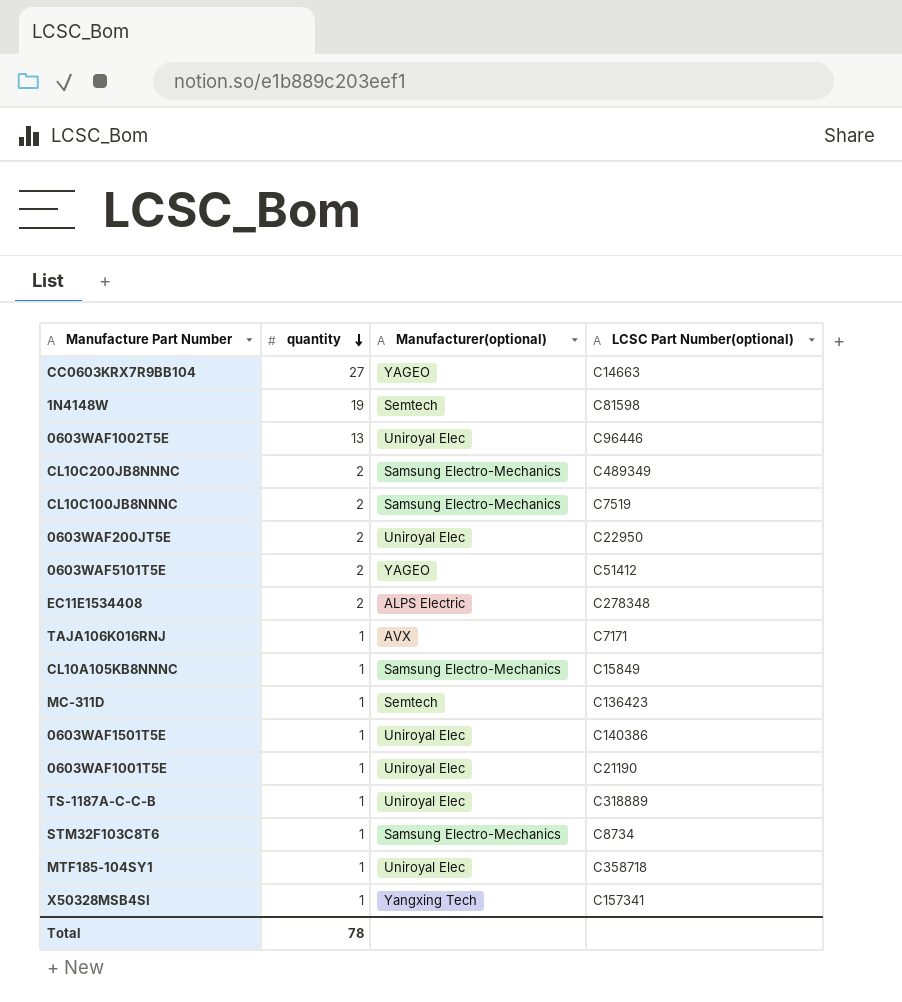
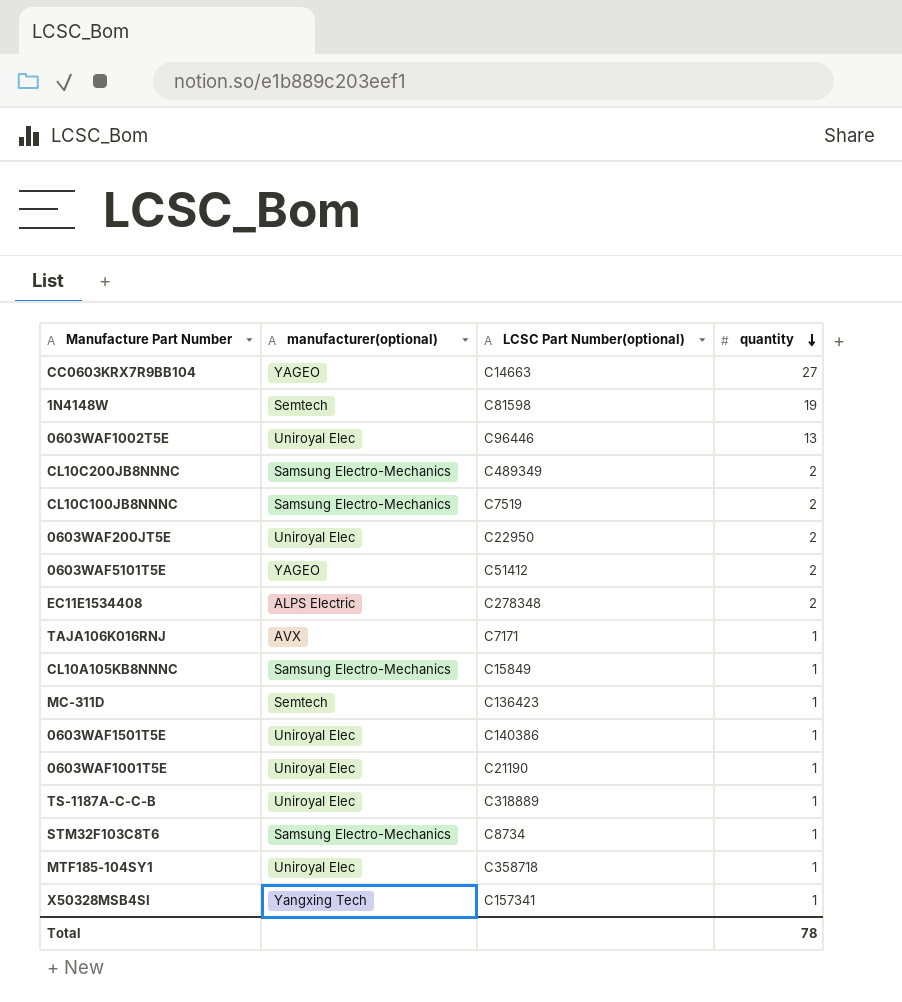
column name: Manufacturer(optional) -> manufacturer(optional)
column quantity | position: 2 -> 4

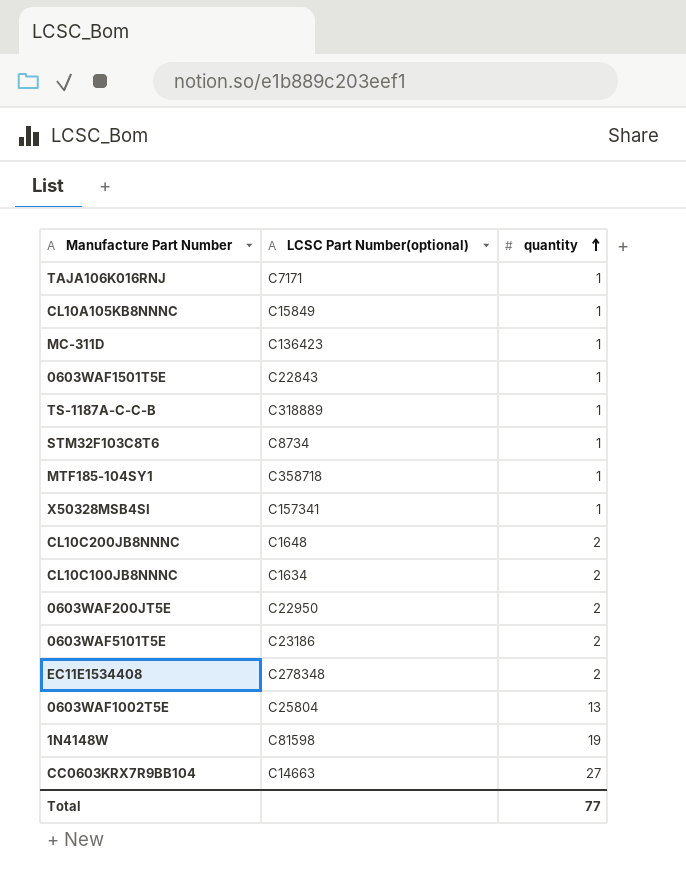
row order: quantity descending -> quantity ascending
column manufacturer(optional) | position: 2 -> none
row 0603WAF1001T5E: Uniroyal Elec | C21190 | 1 -> none
0603WAF1501T5E | LCSC Part Number(optional): C140386 -> C22843
CL10C200JB8NNNC | LCSC Part Number(optional): C489349 -> C1648
CL10C100JB8NNNC | LCSC Part Number(optional): C7519 -> C1634
0603WAF5101T5E | LCSC Part Number(optional): C51412 -> C23186
0603WAF1002T5E | LCSC Part Number(optional): C96446 -> C25804
Total | quantity: 78 -> 77

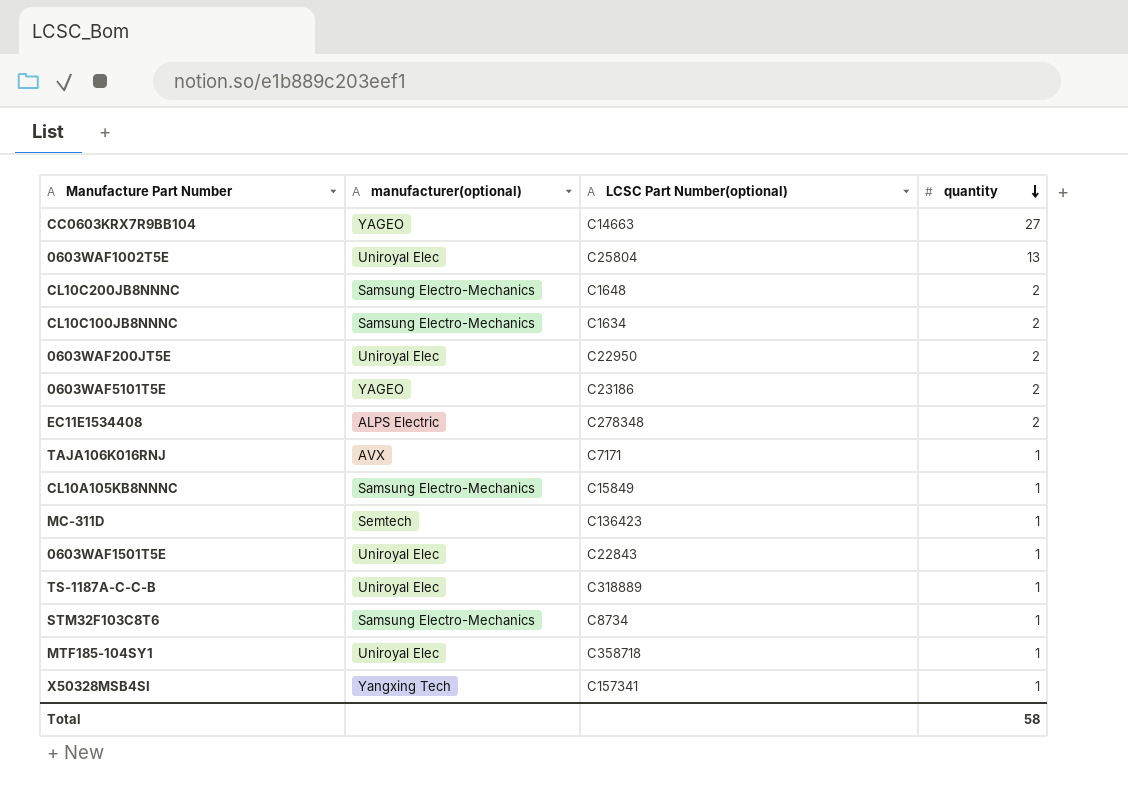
row order: quantity ascending -> quantity descending
column manufacturer(optional) | position: none -> 2
row 1N4148W: C81598 | 19 -> none
Total | quantity: 77 -> 58

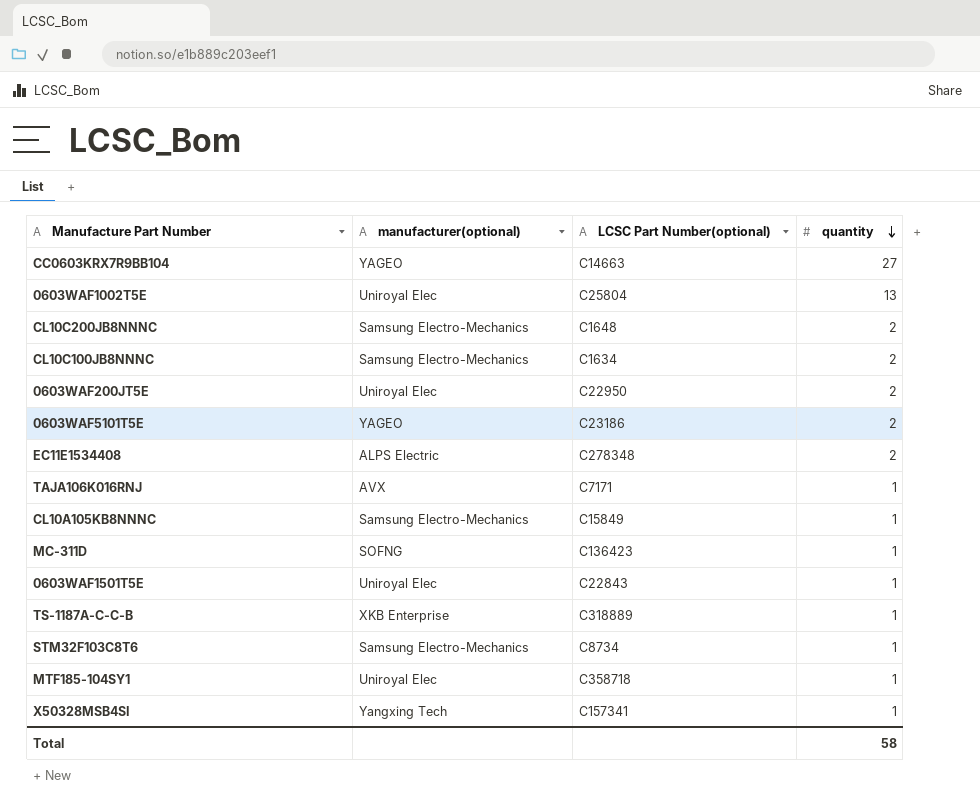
MC-311D | manufacturer(optional): Semtech -> SOFNG
TS-1187A-C-C-B | manufacturer(optional): Uniroyal Elec -> XKB Enterprise

